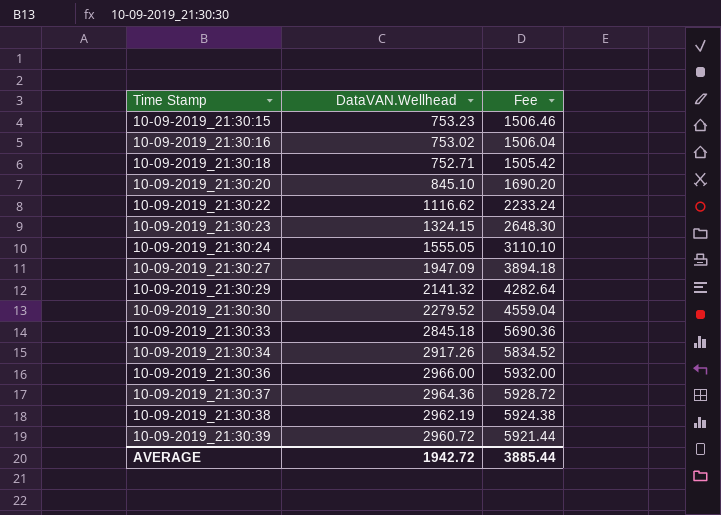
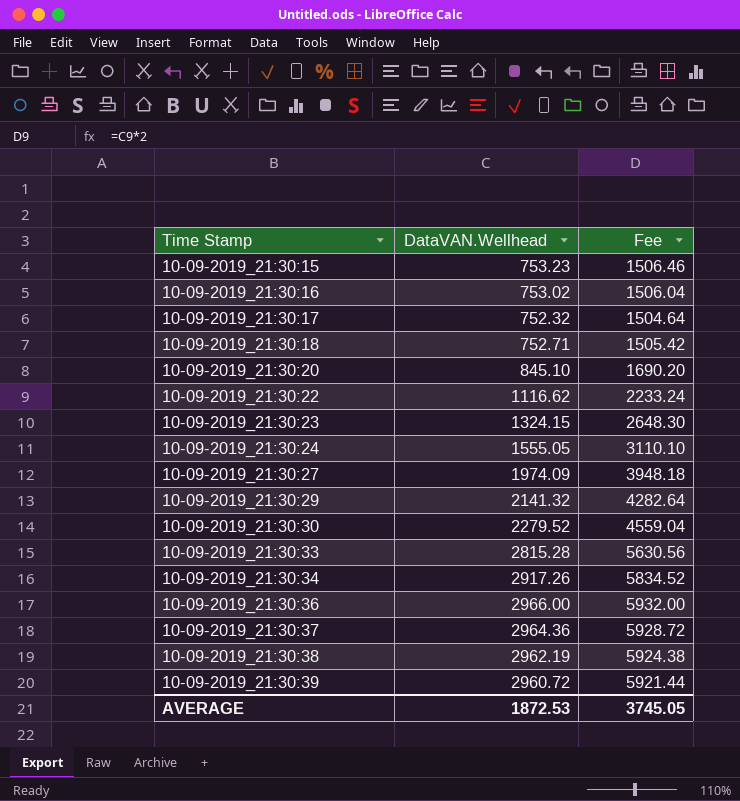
row 10-09-2019_21:30:17: none -> 752.32 | 1504.64
10-09-2019_21:30:27 | DataVAN.Wellhead: 1947.09 -> 1974.09
10-09-2019_21:30:27 | Fee: 3894.18 -> 3948.18
10-09-2019_21:30:33 | DataVAN.Wellhead: 2845.18 -> 2815.28
10-09-2019_21:30:33 | Fee: 5690.36 -> 5630.56
AVERAGE | DataVAN.Wellhead: 1942.72 -> 1872.53
AVERAGE | Fee: 3885.44 -> 3745.05

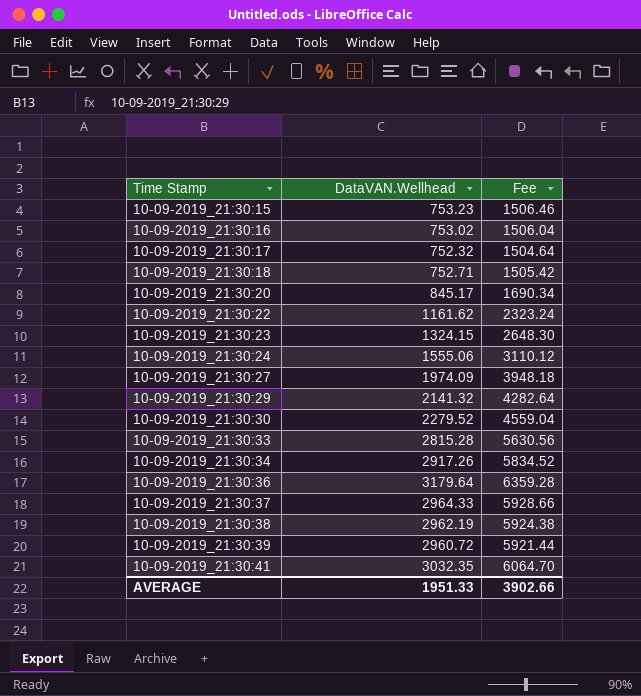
10-09-2019_21:30:20 | DataVAN.Wellhead: 845.10 -> 845.17
10-09-2019_21:30:20 | Fee: 1690.20 -> 1690.34
10-09-2019_21:30:22 | DataVAN.Wellhead: 1116.62 -> 1161.62
10-09-2019_21:30:22 | Fee: 2233.24 -> 2323.24
10-09-2019_21:30:24 | DataVAN.Wellhead: 1555.05 -> 1555.06
10-09-2019_21:30:24 | Fee: 3110.10 -> 3110.12
10-09-2019_21:30:36 | DataVAN.Wellhead: 2966.00 -> 3179.64
10-09-2019_21:30:36 | Fee: 5932.00 -> 6359.28
10-09-2019_21:30:37 | DataVAN.Wellhead: 2964.36 -> 2964.33
10-09-2019_21:30:37 | Fee: 5928.72 -> 5928.66
row 10-09-2019_21:30:41: none -> 3032.35 | 6064.70
AVERAGE | DataVAN.Wellhead: 1872.53 -> 1951.33
AVERAGE | Fee: 3745.05 -> 3902.66

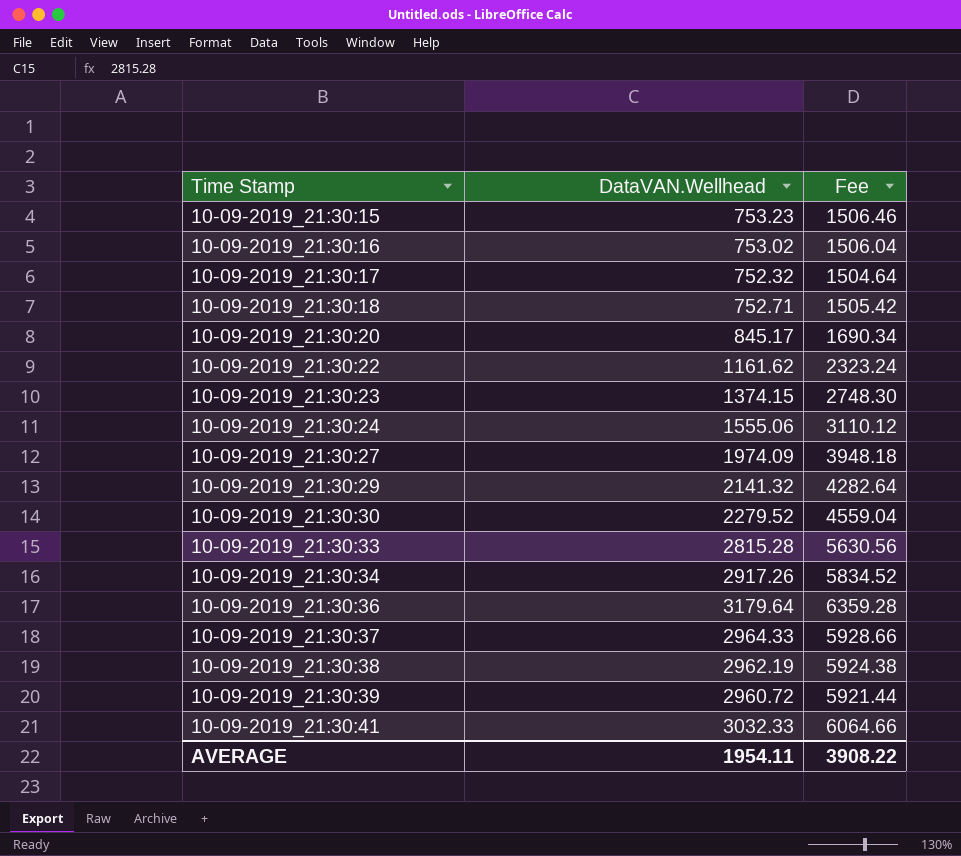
10-09-2019_21:30:23 | DataVAN.Wellhead: 1324.15 -> 1374.15
10-09-2019_21:30:23 | Fee: 2648.30 -> 2748.30
10-09-2019_21:30:41 | DataVAN.Wellhead: 3032.35 -> 3032.33
10-09-2019_21:30:41 | Fee: 6064.70 -> 6064.66
AVERAGE | DataVAN.Wellhead: 1951.33 -> 1954.11
AVERAGE | Fee: 3902.66 -> 3908.22

